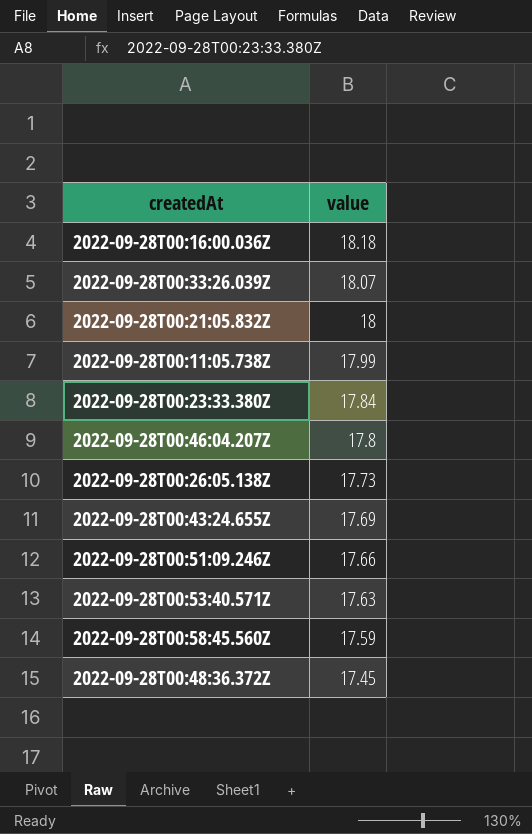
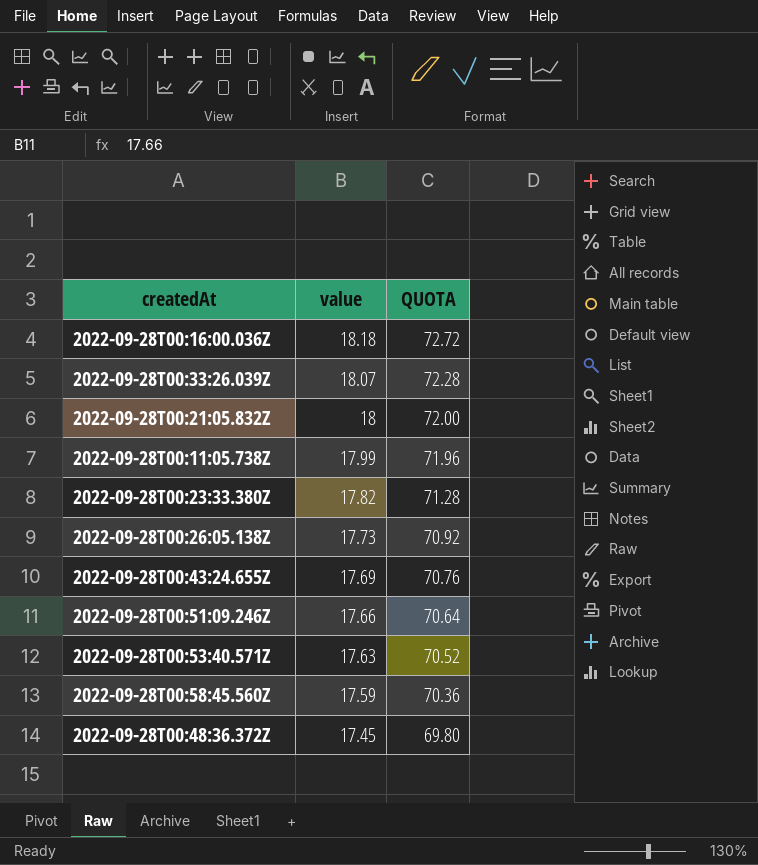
column QUOTA | formula: none -> [value] * 4
row 2022-09-28T00:46:04.207Z: 17.8 -> none
2022-09-28T00:23:33.380Z | value: 17.84 -> 17.82

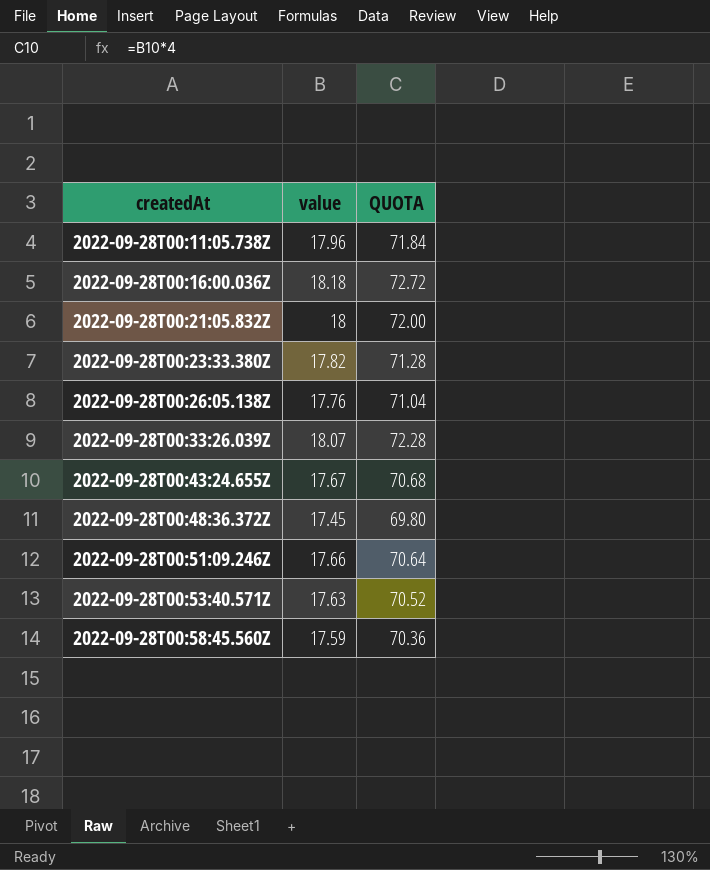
row order: value descending -> createdAt ascending
2022-09-28T00:11:05.738Z | value: 17.99 -> 17.96
2022-09-28T00:11:05.738Z | QUOTA: 71.96 -> 71.84
2022-09-28T00:26:05.138Z | value: 17.73 -> 17.76
2022-09-28T00:26:05.138Z | QUOTA: 70.92 -> 71.04
2022-09-28T00:43:24.655Z | value: 17.69 -> 17.67
2022-09-28T00:43:24.655Z | QUOTA: 70.76 -> 70.68

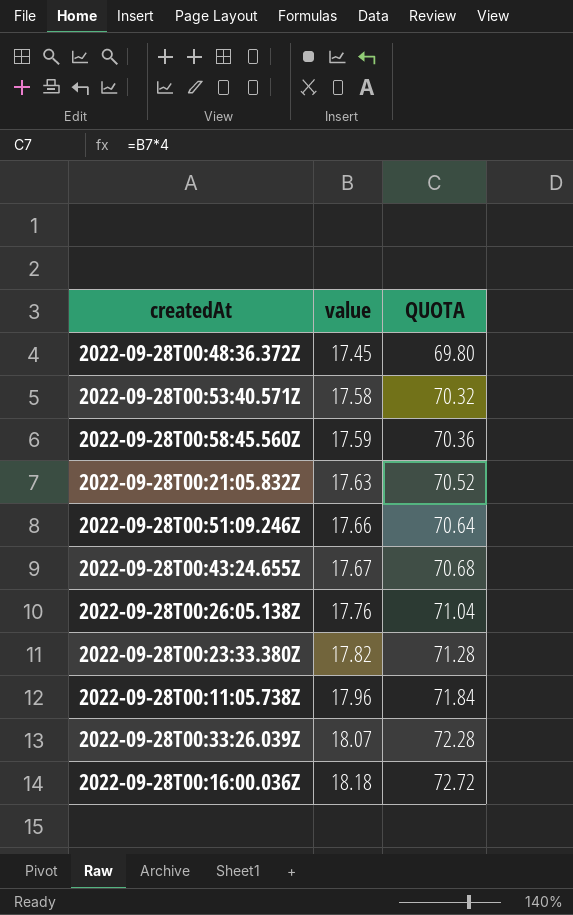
row order: createdAt ascending -> value ascending
2022-09-28T00:53:40.571Z | value: 17.63 -> 17.58
2022-09-28T00:53:40.571Z | QUOTA: 70.52 -> 70.32
2022-09-28T00:21:05.832Z | value: 18 -> 17.63
2022-09-28T00:21:05.832Z | QUOTA: 72.00 -> 70.52

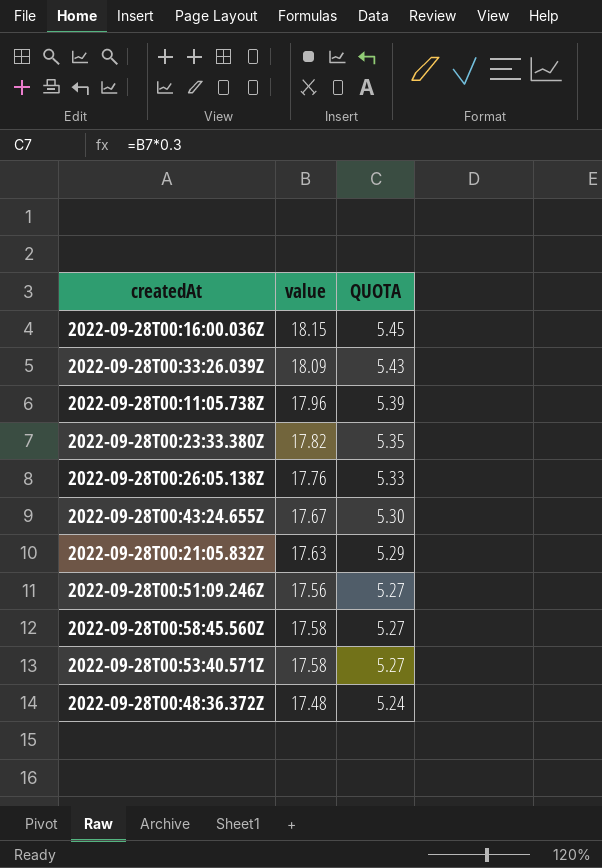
row order: value ascending -> QUOTA descending
column QUOTA | formula: [value] * 4 -> [value] * 0.3
2022-09-28T00:16:00.036Z | value: 18.18 -> 18.15
2022-09-28T00:33:26.039Z | value: 18.07 -> 18.09
2022-09-28T00:51:09.246Z | value: 17.66 -> 17.56
2022-09-28T00:58:45.560Z | value: 17.59 -> 17.58
2022-09-28T00:48:36.372Z | value: 17.45 -> 17.48

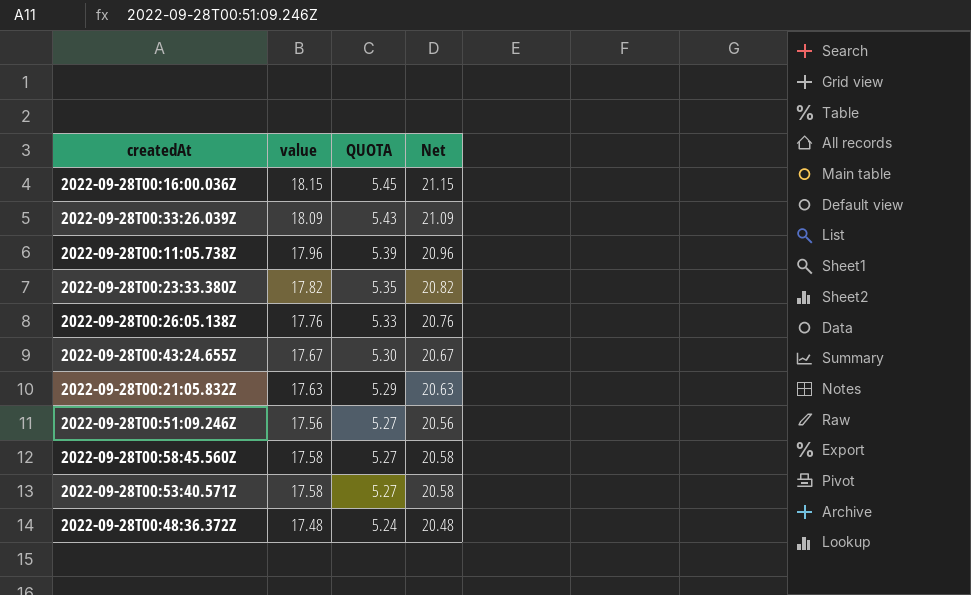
column Net | formula: none -> [value] + 3

